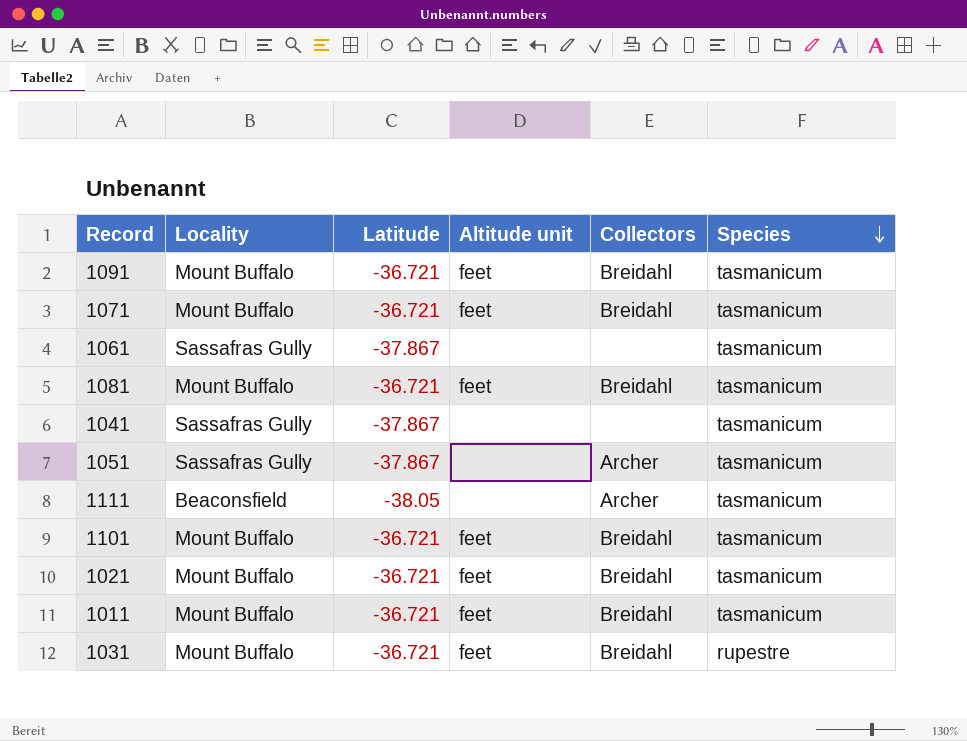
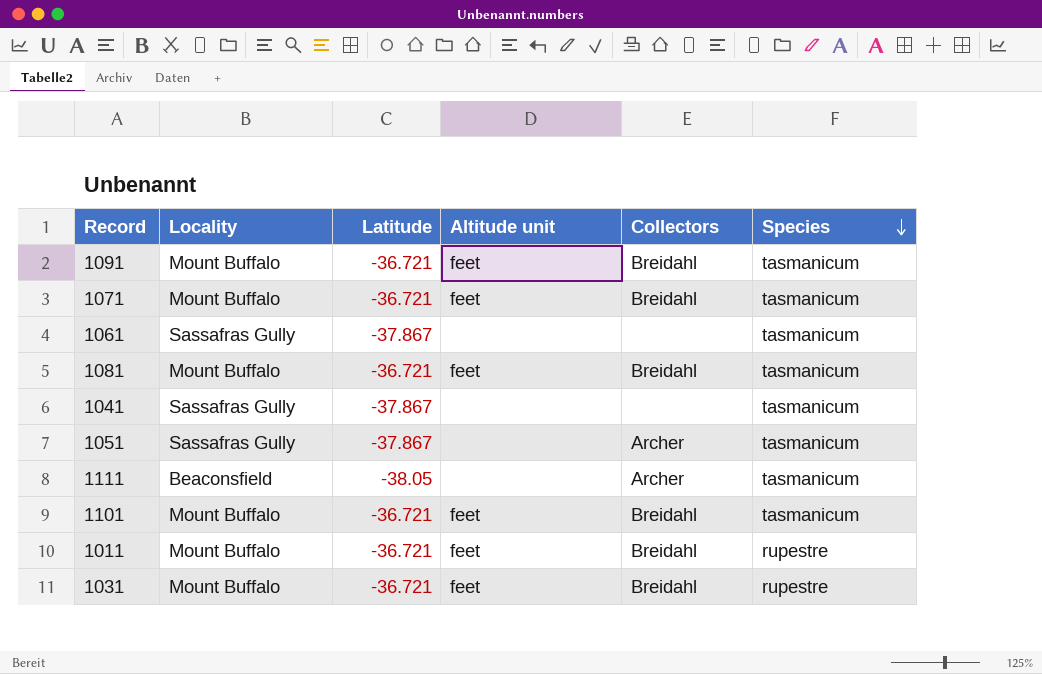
row 1021: Mount Buffalo | -36.721 | feet | Breidahl | tasmanicum -> none
1011 | Species: tasmanicum -> rupestre

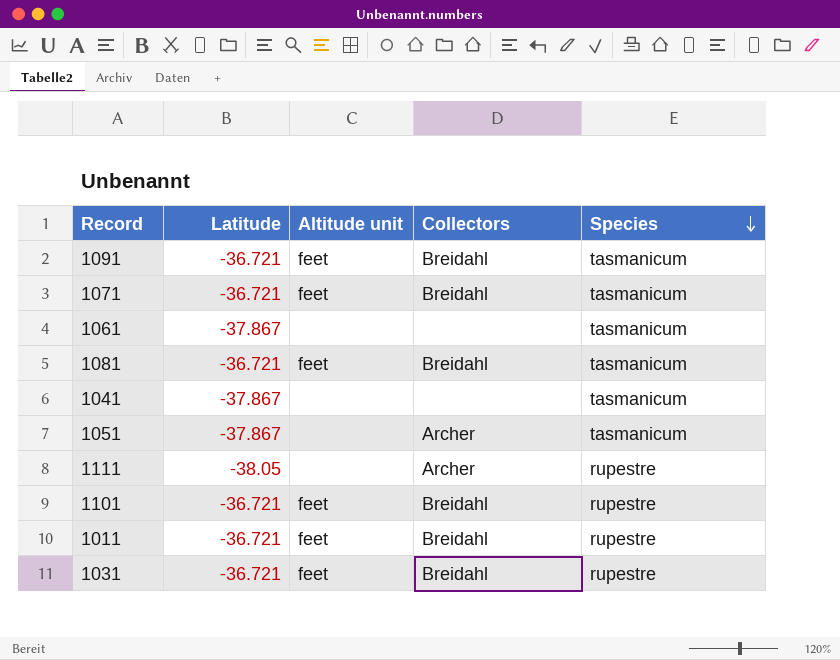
column Locality | position: 2 -> none
1111 | Species: tasmanicum -> rupestre
1101 | Species: tasmanicum -> rupestre

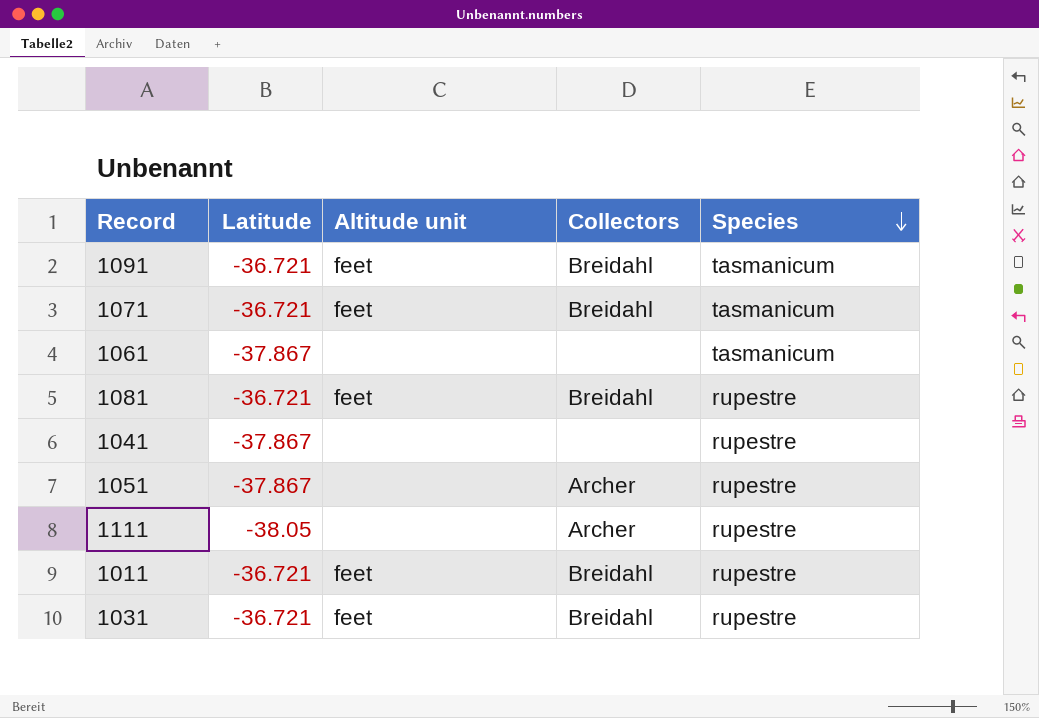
row 1101: -36.721 | feet | Breidahl | rupestre -> none
1081 | Species: tasmanicum -> rupestre
1041 | Species: tasmanicum -> rupestre
1051 | Species: tasmanicum -> rupestre

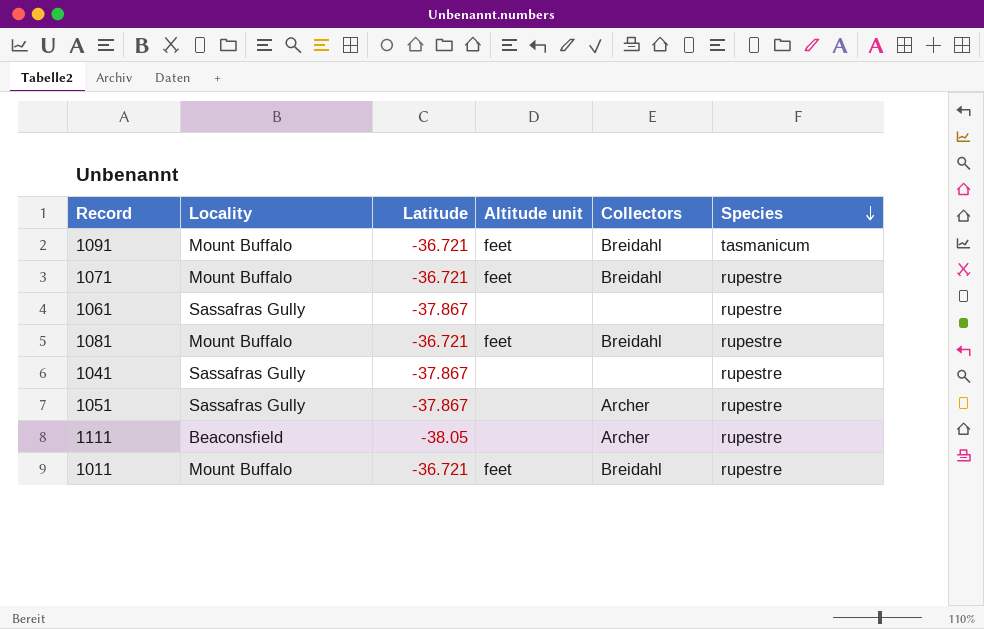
column Locality | position: none -> 2
row 1031: -36.721 | feet | Breidahl | rupestre -> none
1071 | Species: tasmanicum -> rupestre
1061 | Species: tasmanicum -> rupestre

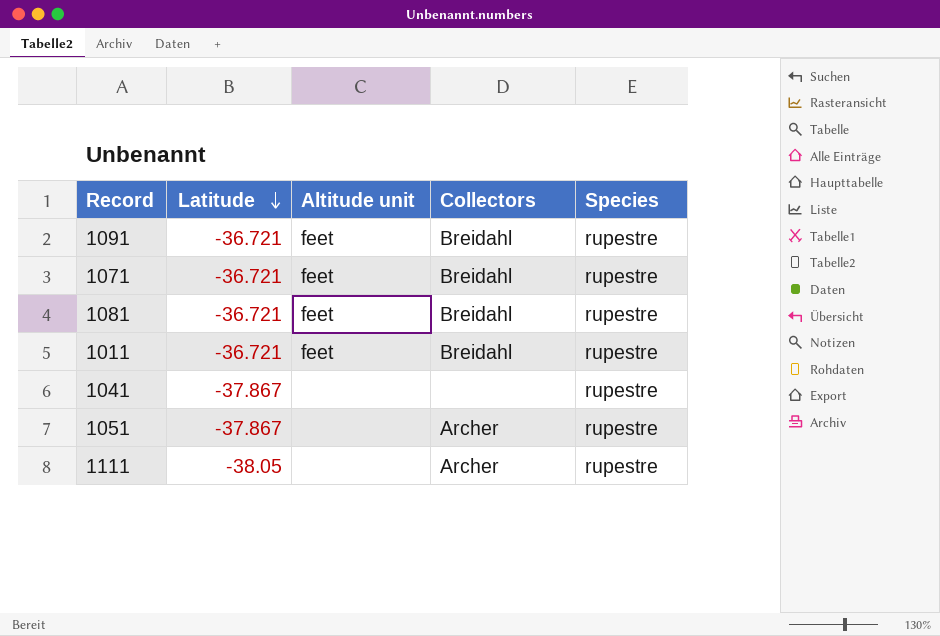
row order: Species descending -> Latitude descending
column Locality | position: 2 -> none
row 1061: Sassafras Gully | -37.867 | none | none | rupestre -> none
1091 | Species: tasmanicum -> rupestre

